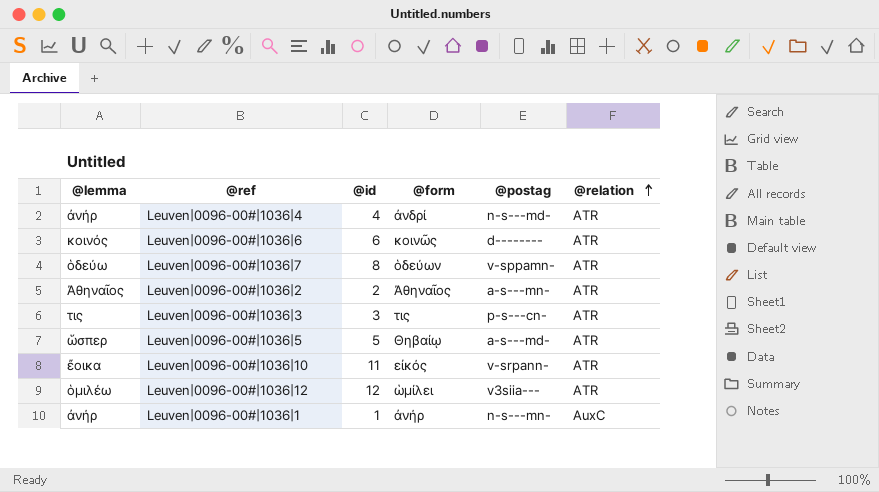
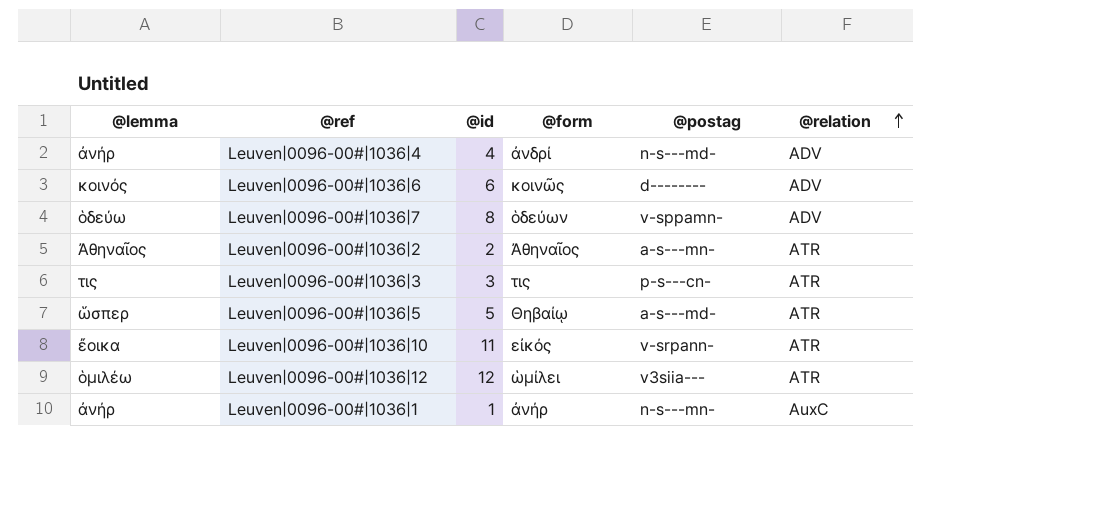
Leuven|0096-00#|1036|4 | @relation: ATR -> ADV
Leuven|0096-00#|1036|6 | @relation: ATR -> ADV
Leuven|0096-00#|1036|7 | @relation: ATR -> ADV

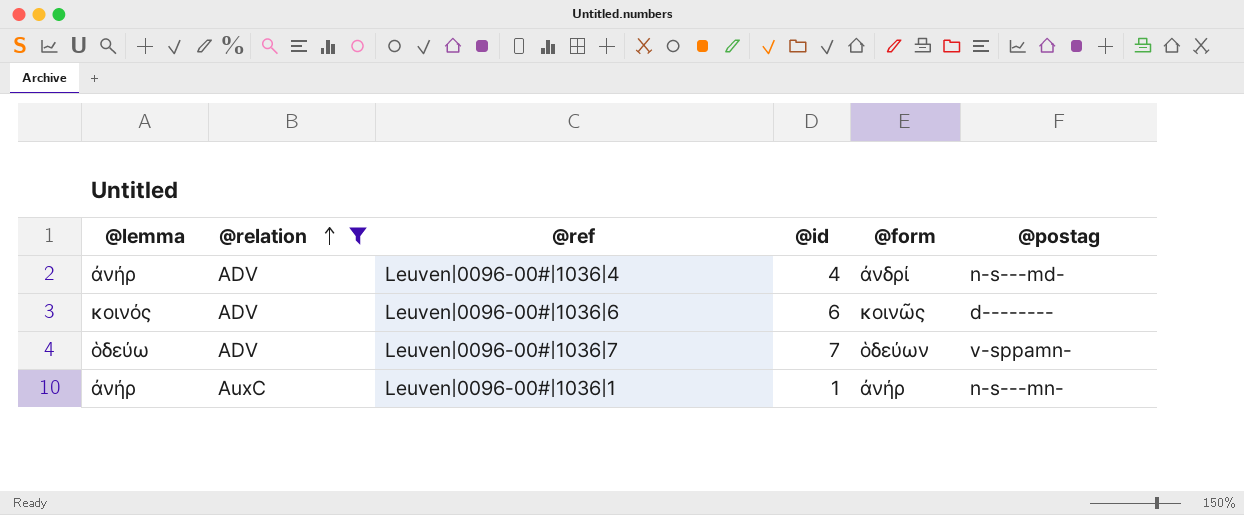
filter: none -> @relation != ATR
column @relation | position: 6 -> 2
Leuven|0096-00#|1036|7 | @id: 8 -> 7

